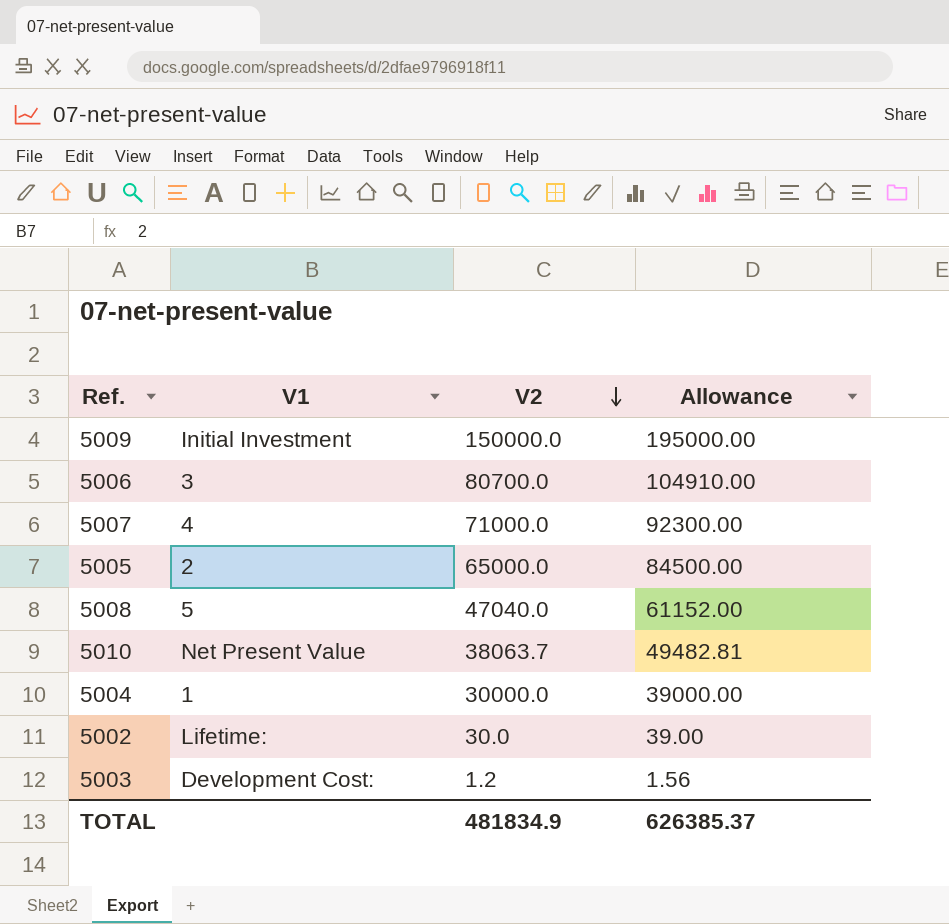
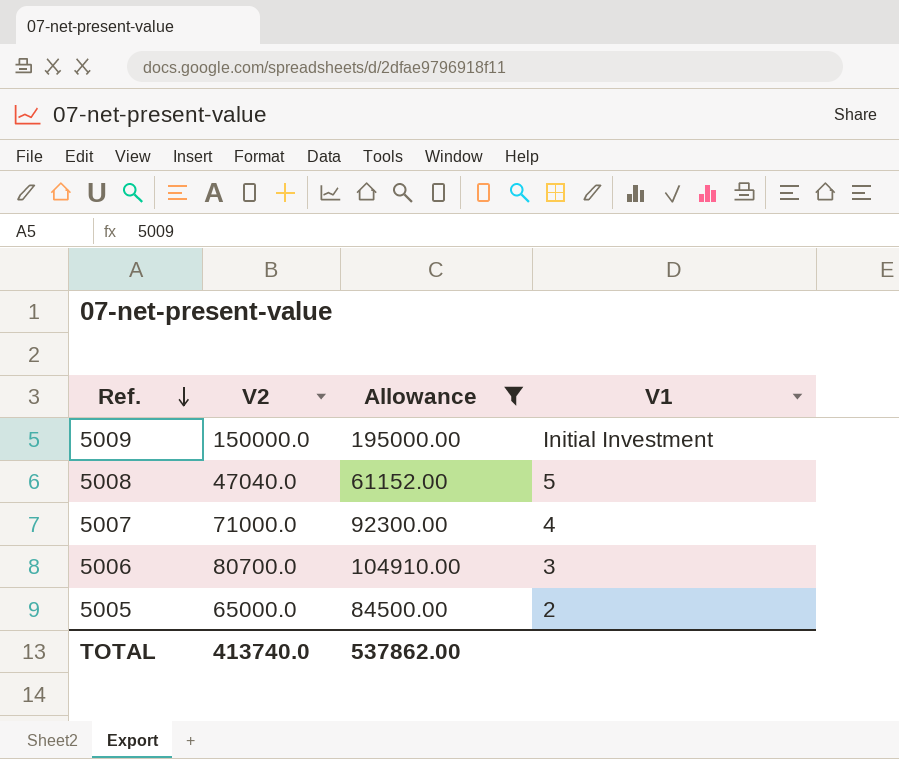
filter: none -> Allowance >= 61152.00
row order: V2 descending -> Ref. descending
column V1 | position: 2 -> 4
TOTAL | V2: 481834.9 -> 413740.0
TOTAL | Allowance: 626385.37 -> 537862.00

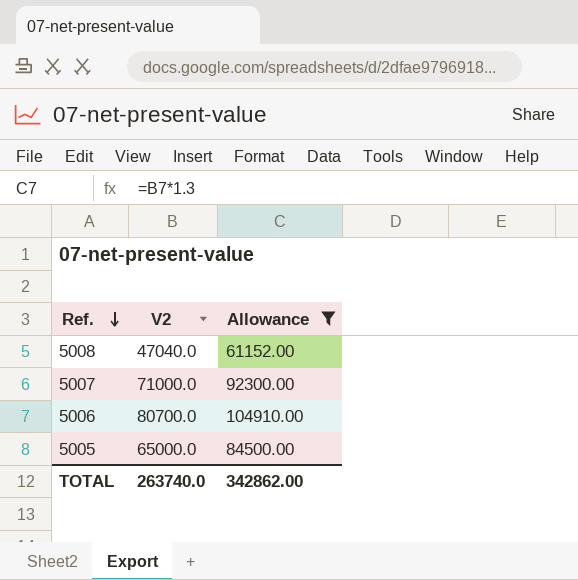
column V1 | position: 4 -> none
row 5009: 150000.0 | 195000.00 | Initial Investment -> none
TOTAL | V2: 413740.0 -> 263740.0
TOTAL | Allowance: 537862.00 -> 342862.00

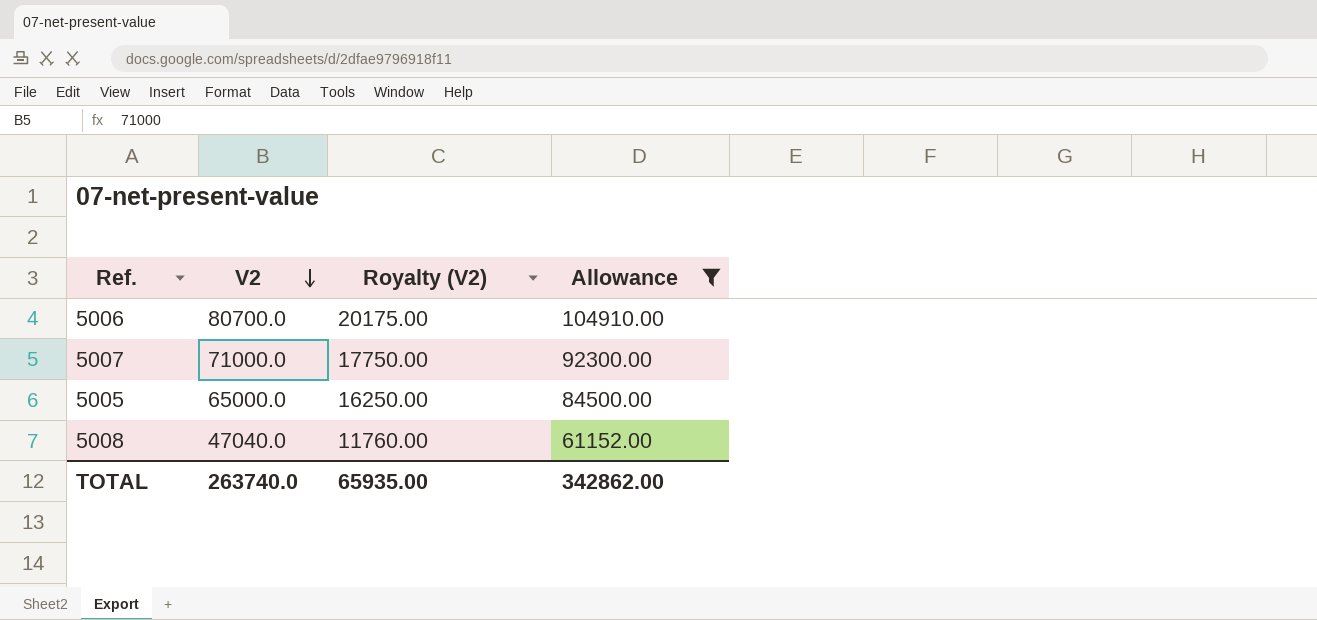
row order: Ref. descending -> V2 descending
column Royalty (V2) | formula: none -> [V2] * 0.25

